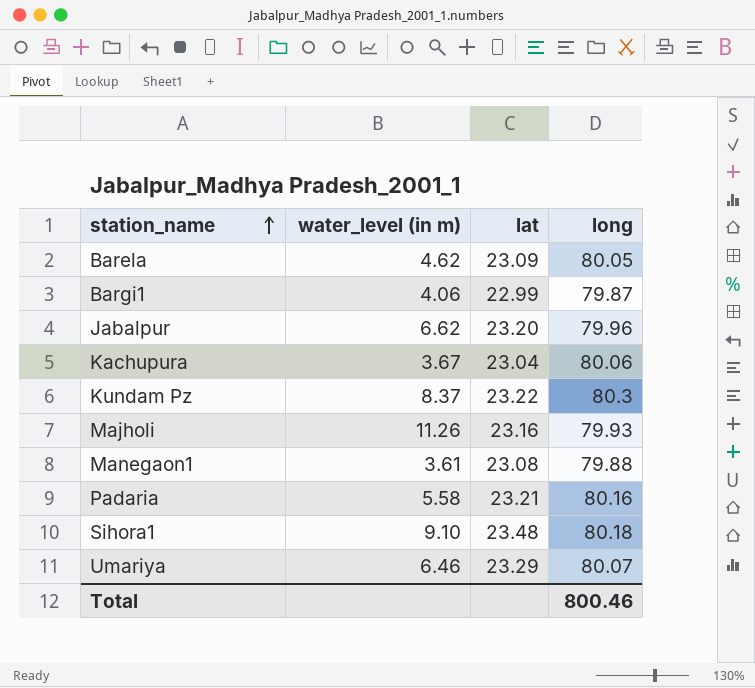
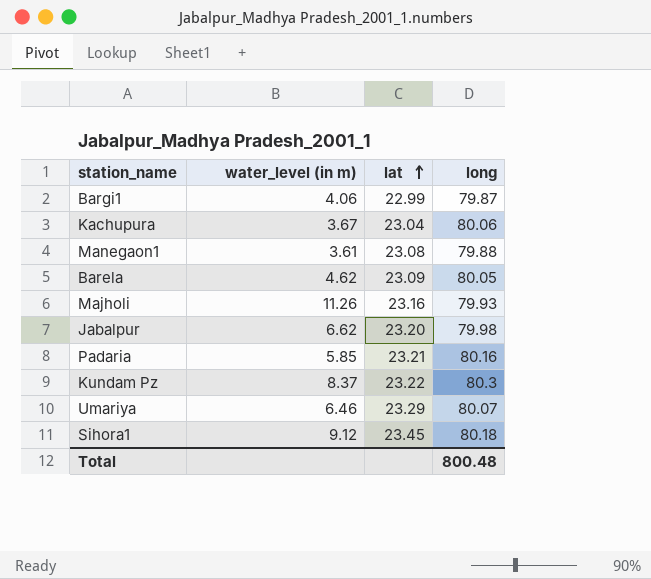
row order: station_name ascending -> lat ascending
Jabalpur | long: 79.96 -> 79.98
Padaria | water_level (in m): 5.58 -> 5.85
Sihora1 | water_level (in m): 9.10 -> 9.12
Sihora1 | lat: 23.48 -> 23.45
Total | long: 800.46 -> 800.48

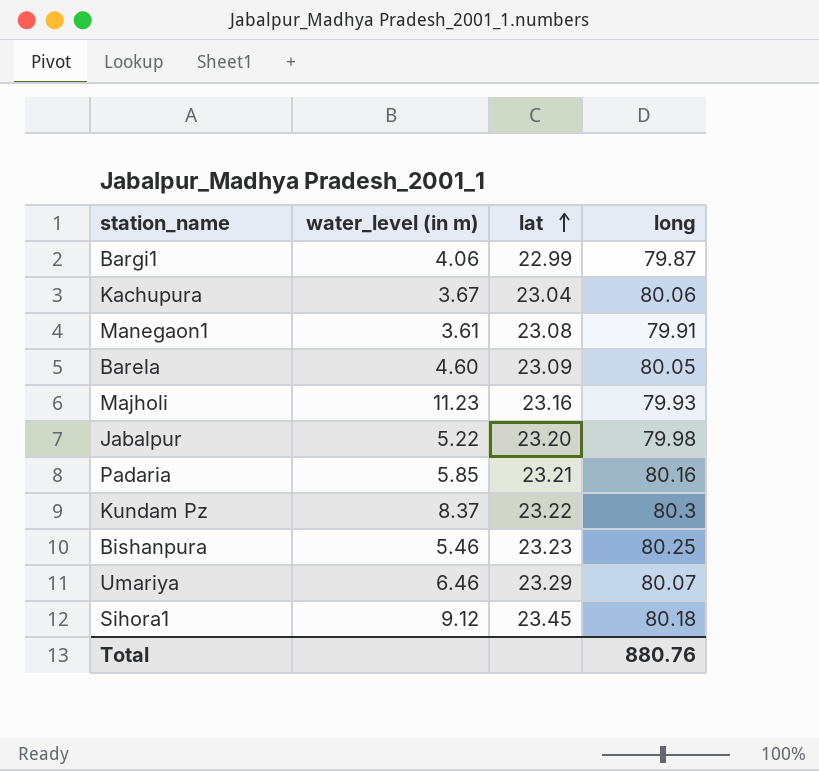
Manegaon1 | long: 79.88 -> 79.91
Barela | water_level (in m): 4.62 -> 4.60
Majholi | water_level (in m): 11.26 -> 11.23
Jabalpur | water_level (in m): 6.62 -> 5.22
row Bishanpura: none -> 5.46 | 23.23 | 80.25
Total | long: 800.48 -> 880.76

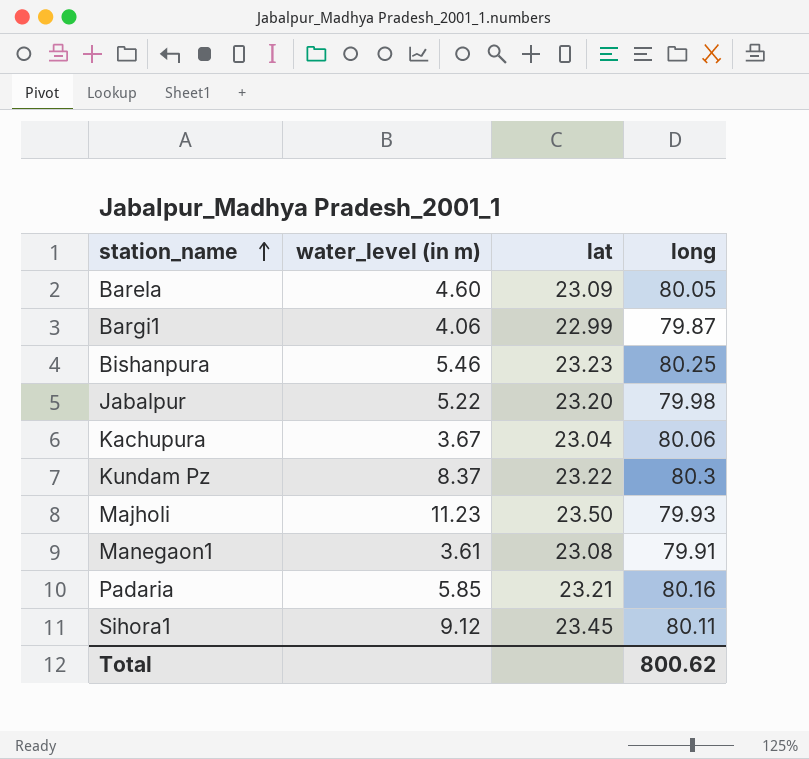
row order: lat ascending -> station_name ascending
row Umariya: 6.46 | 23.29 | 80.07 -> none
Majholi | lat: 23.16 -> 23.50
Sihora1 | long: 80.18 -> 80.11
Total | long: 880.76 -> 800.62

